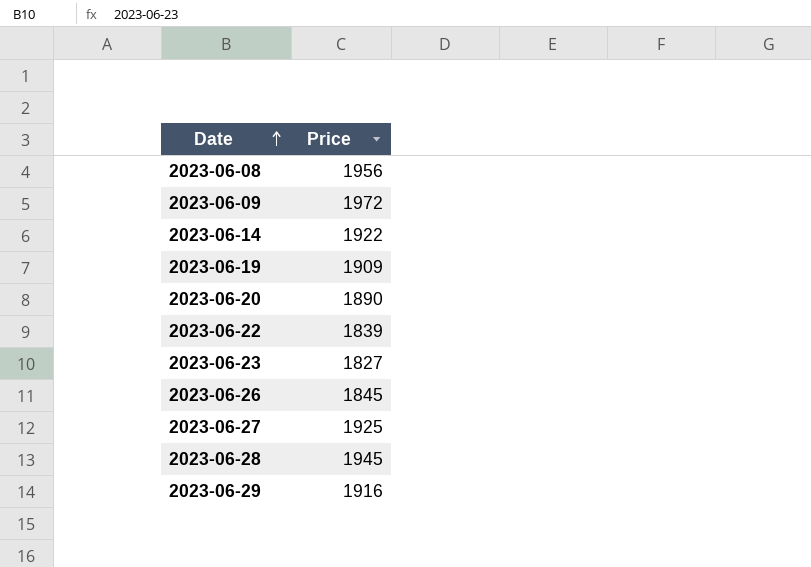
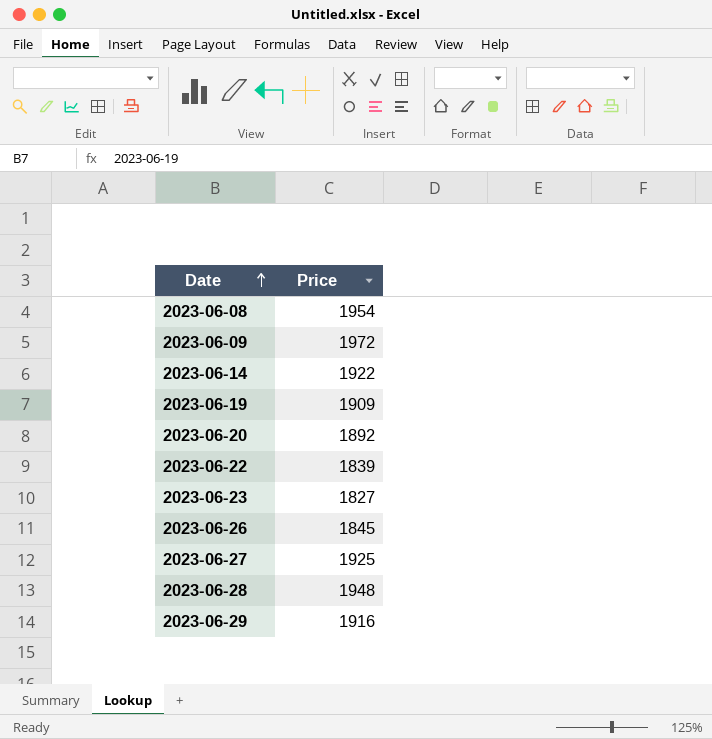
2023-06-08 | Price: 1956 -> 1954
2023-06-20 | Price: 1890 -> 1892
2023-06-28 | Price: 1945 -> 1948

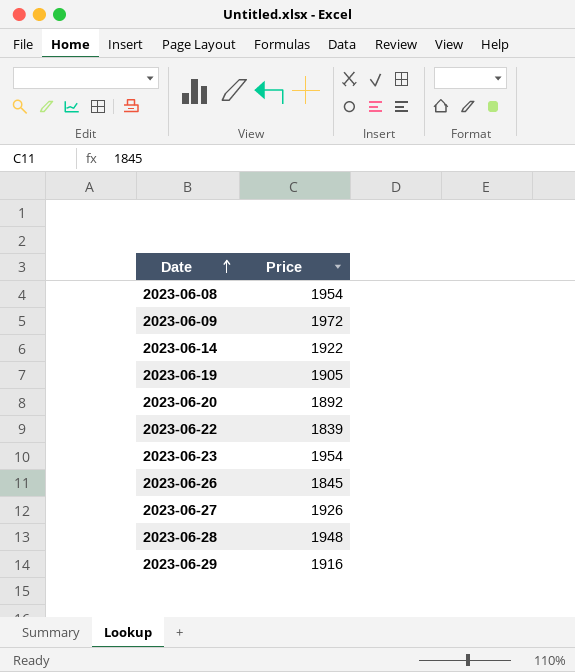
2023-06-19 | Price: 1909 -> 1905
2023-06-23 | Price: 1827 -> 1954
2023-06-27 | Price: 1925 -> 1926

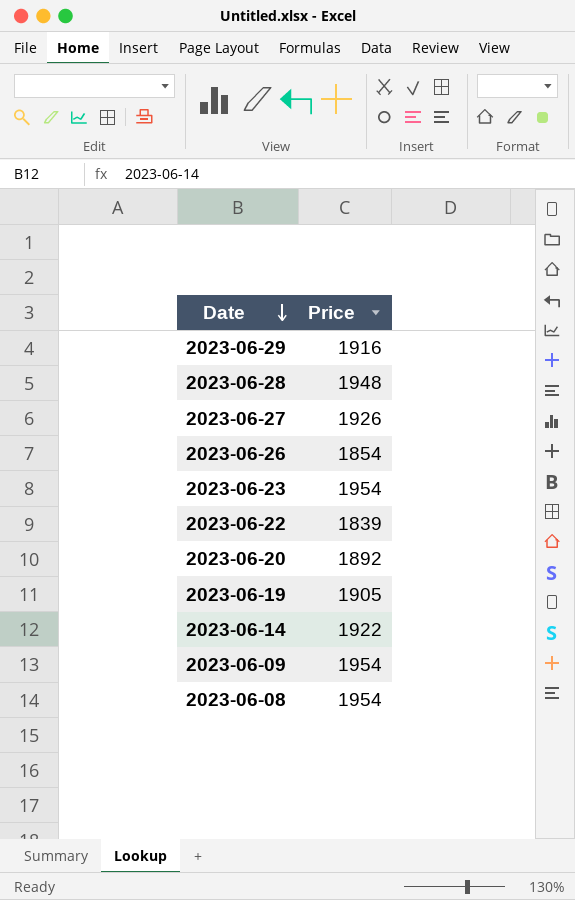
row order: Date ascending -> Date descending
2023-06-26 | Price: 1845 -> 1854
2023-06-09 | Price: 1972 -> 1954

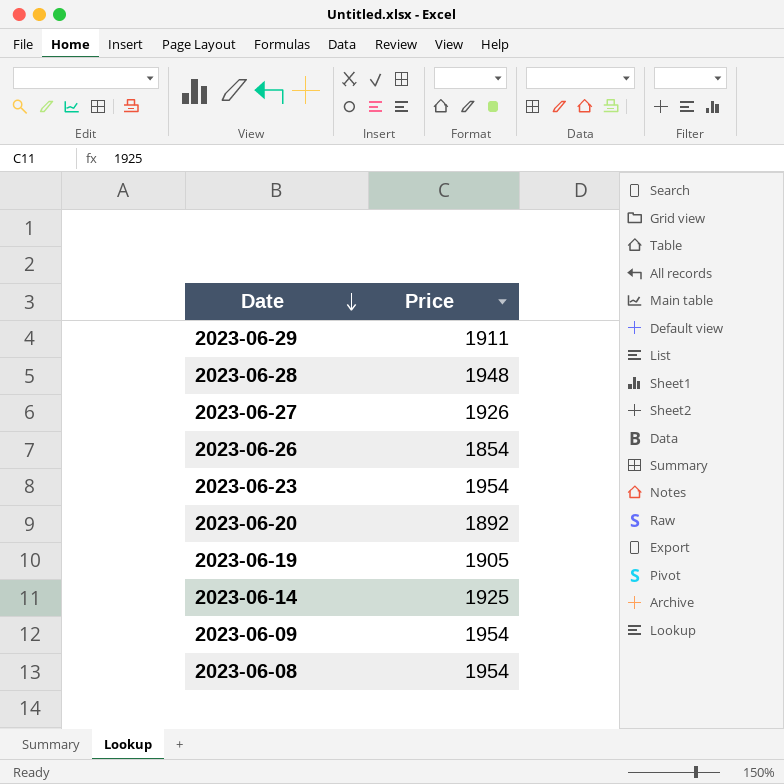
row 2023-06-22: 1839 -> none
2023-06-29 | Price: 1916 -> 1911
2023-06-14 | Price: 1922 -> 1925

